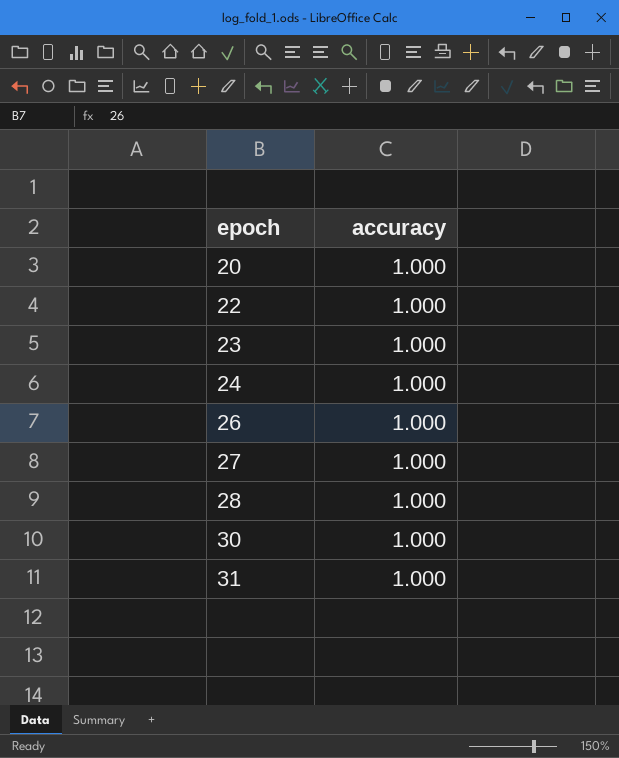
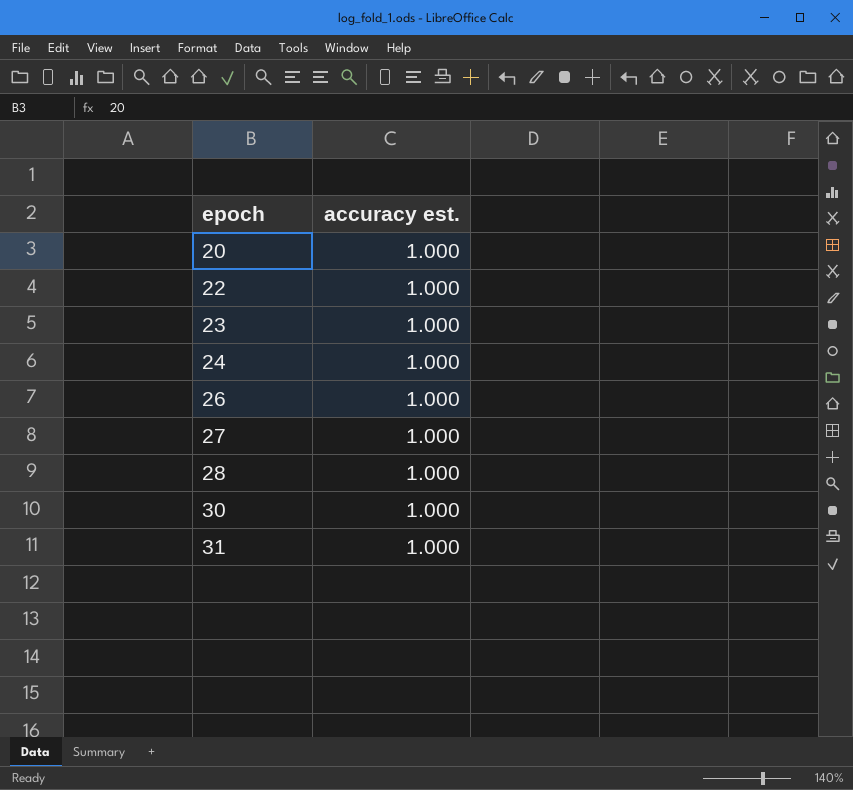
column name: accuracy -> accuracy est.

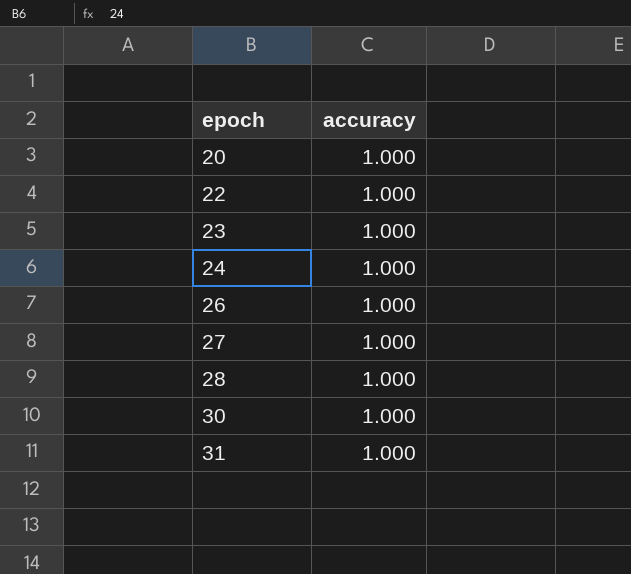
column name: accuracy est. -> accuracy

